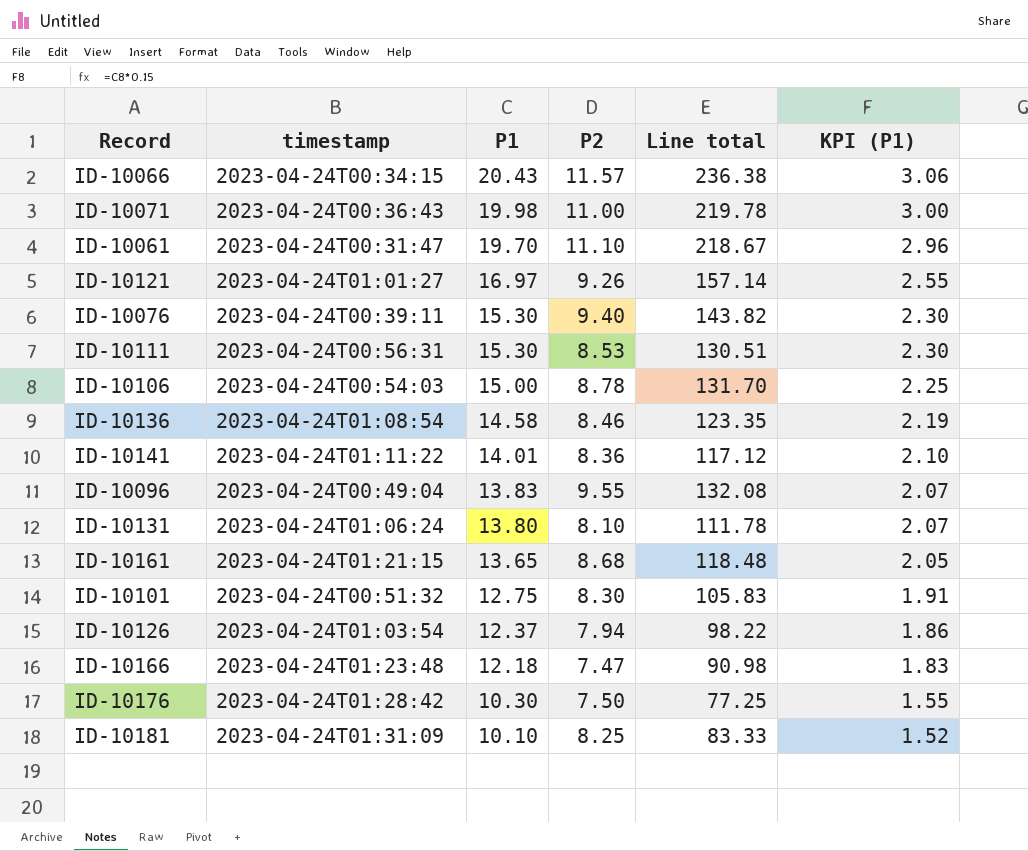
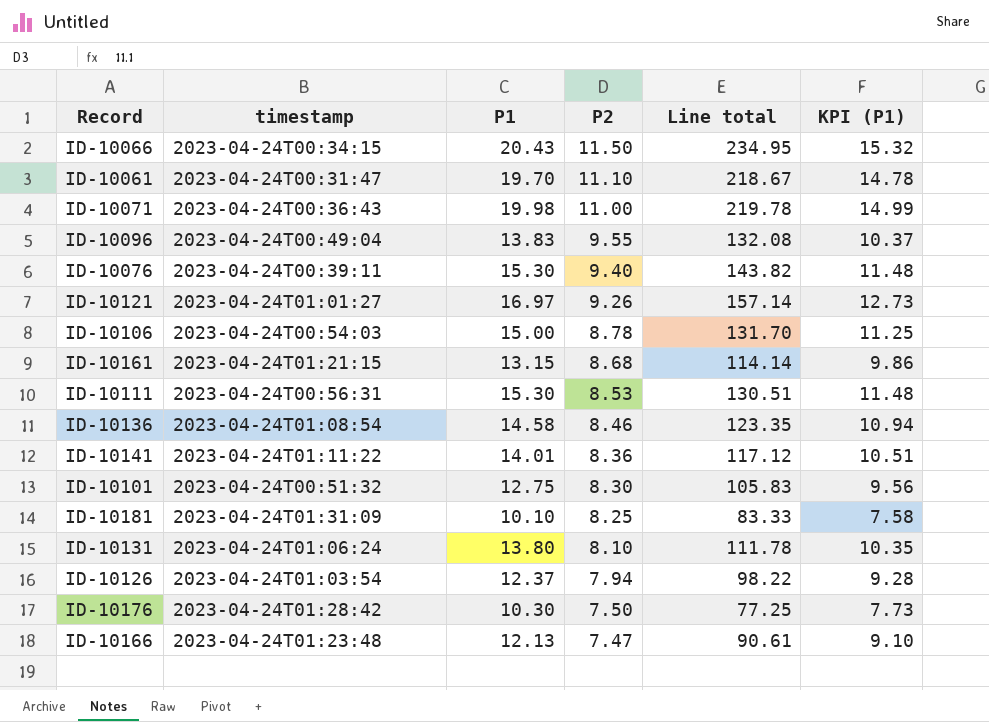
row order: P1 descending -> P2 descending
column KPI (P1) | formula: [P1] * 0.15 -> [P1] * 0.75
ID-10066 | P2: 11.57 -> 11.50
ID-10066 | Line total: 236.38 -> 234.95
ID-10161 | P1: 13.65 -> 13.15
ID-10161 | Line total: 118.48 -> 114.14
ID-10166 | P1: 12.18 -> 12.13
ID-10166 | Line total: 90.98 -> 90.61

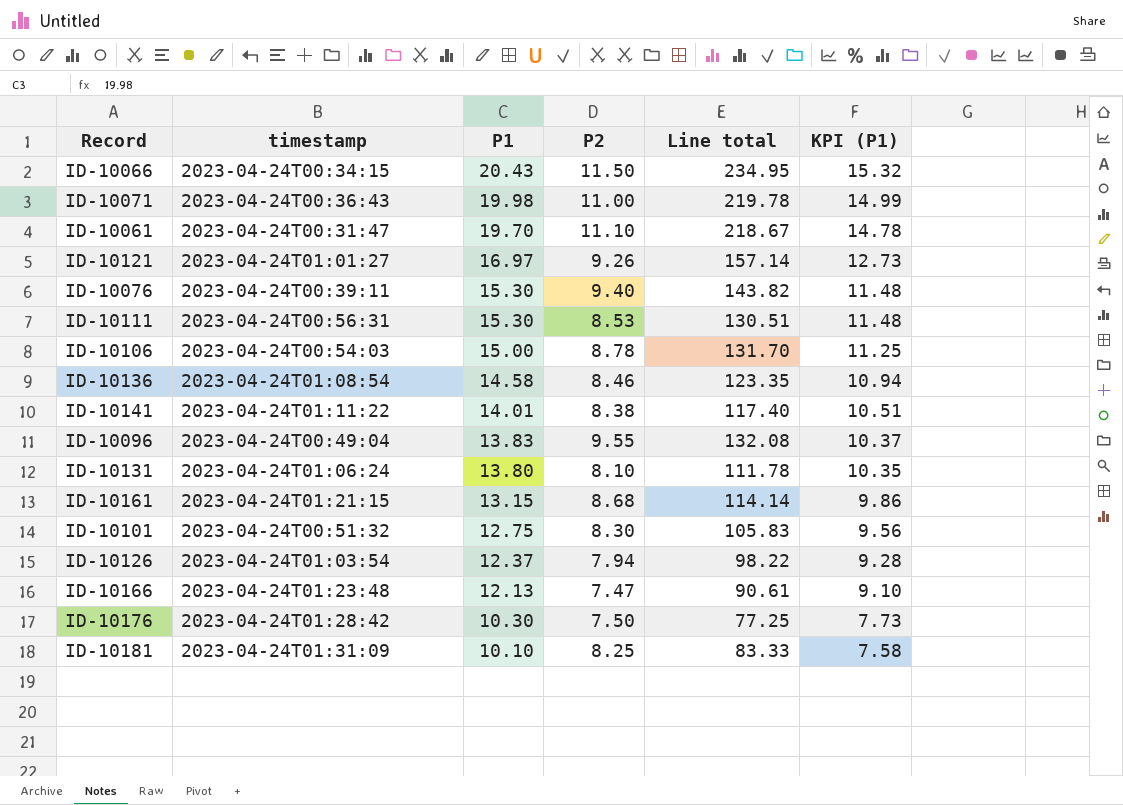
row order: P2 descending -> P1 descending
ID-10141 | P2: 8.36 -> 8.38
ID-10141 | Line total: 117.12 -> 117.40

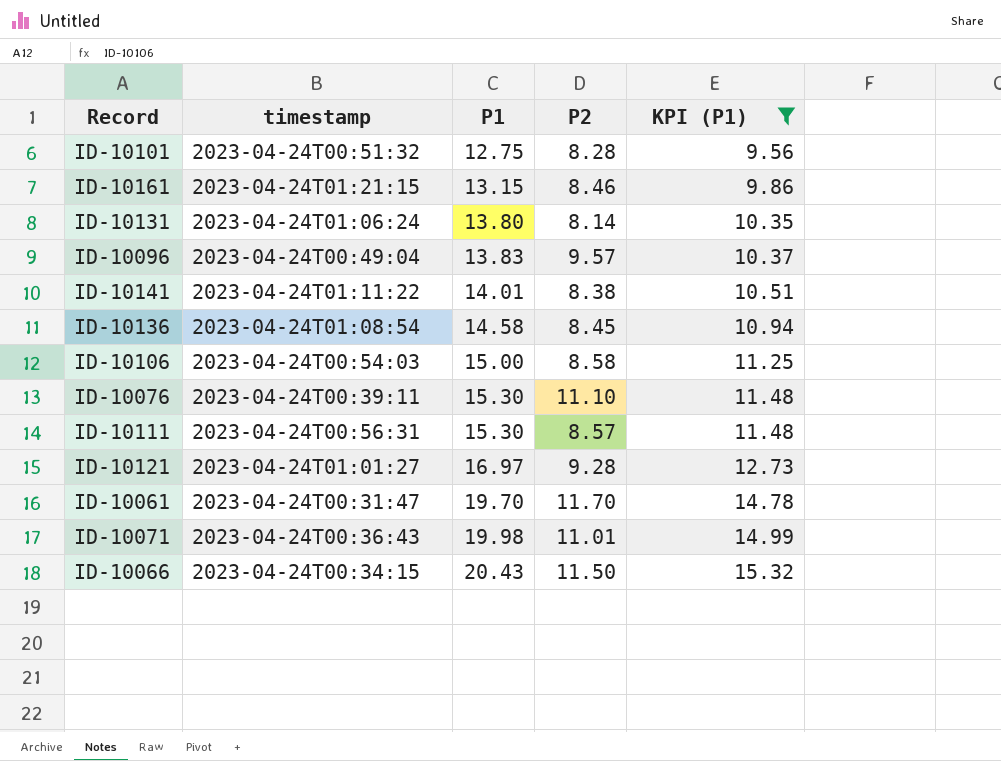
filter: none -> KPI (P1) >= 9.56
row order: P1 descending -> P1 ascending
column Line total | formula: [P1] * [P2] -> none
ID-10101 | P2: 8.30 -> 8.28
ID-10161 | P2: 8.68 -> 8.46
ID-10131 | P2: 8.10 -> 8.14
ID-10096 | P2: 9.55 -> 9.57
ID-10136 | P2: 8.46 -> 8.45
ID-10106 | P2: 8.78 -> 8.58
ID-10076 | P2: 9.40 -> 11.10
ID-10111 | P2: 8.53 -> 8.57
ID-10121 | P2: 9.26 -> 9.28
ID-10061 | P2: 11.10 -> 11.70
ID-10071 | P2: 11.00 -> 11.01

